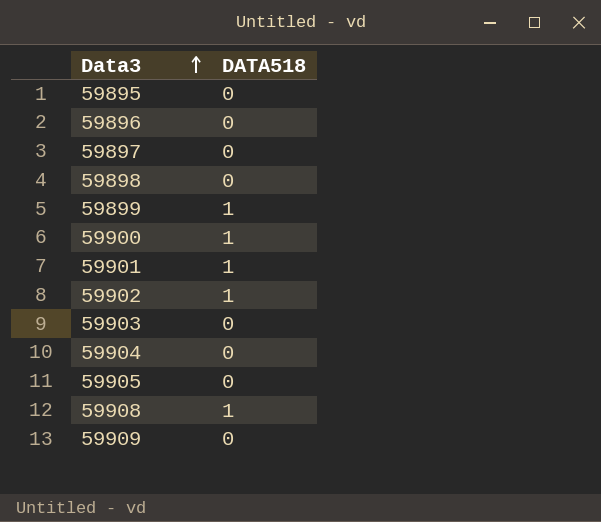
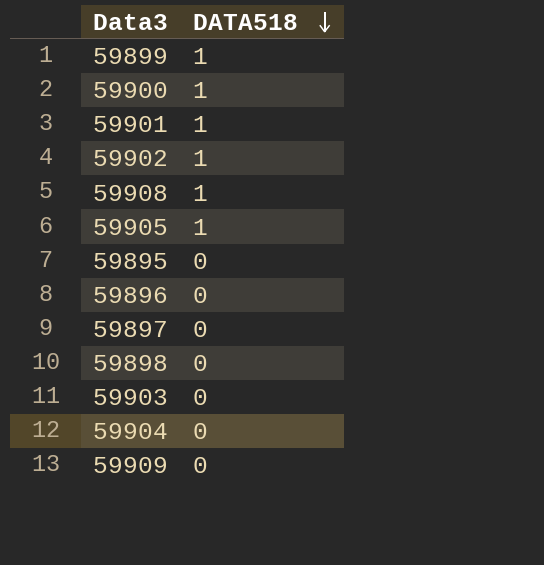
row order: Data3 ascending -> DATA518 descending
59905 | DATA518: 0 -> 1

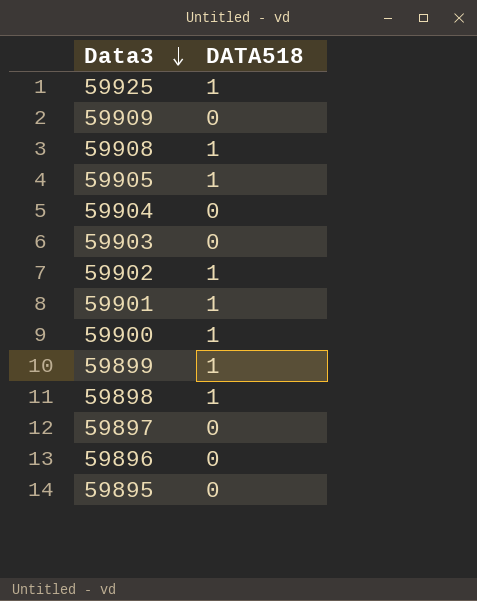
row order: DATA518 descending -> Data3 descending
row 59925: none -> 1
59898 | DATA518: 0 -> 1

